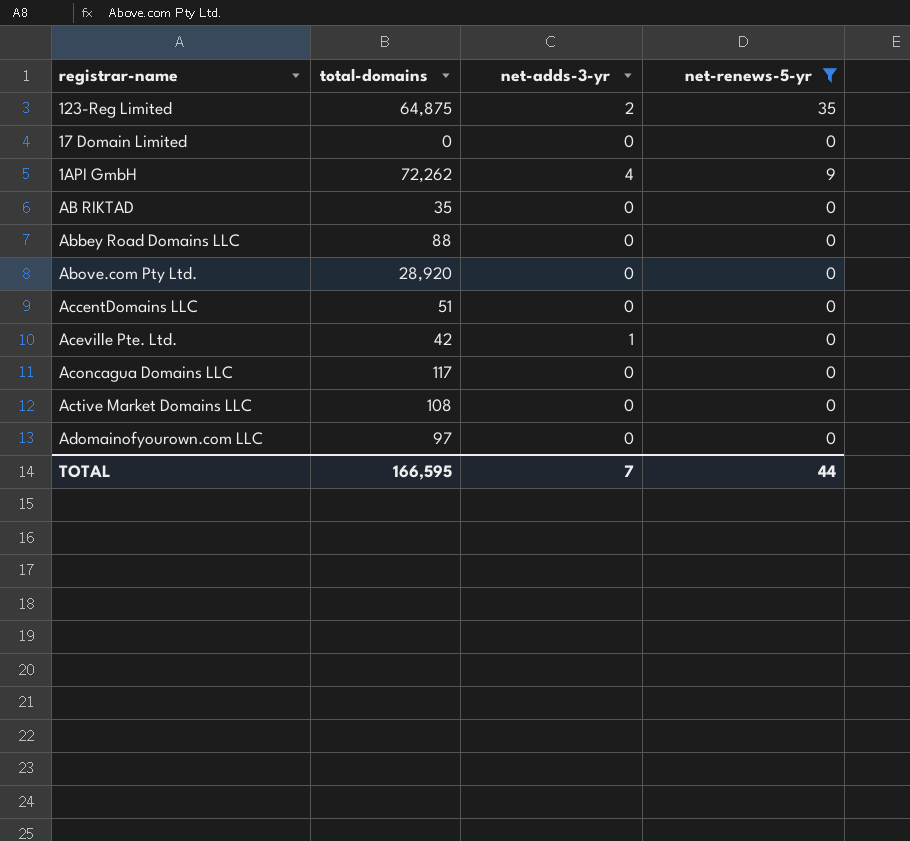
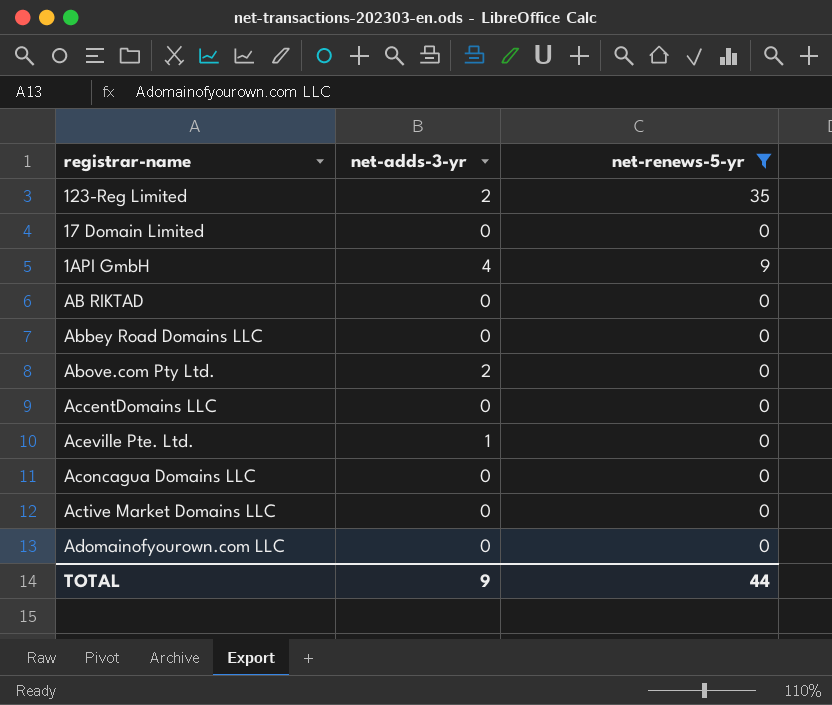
column total-domains | position: 2 -> none
Above.com Pty Ltd. | net-adds-3-yr: 0 -> 2
TOTAL | net-adds-3-yr: 7 -> 9

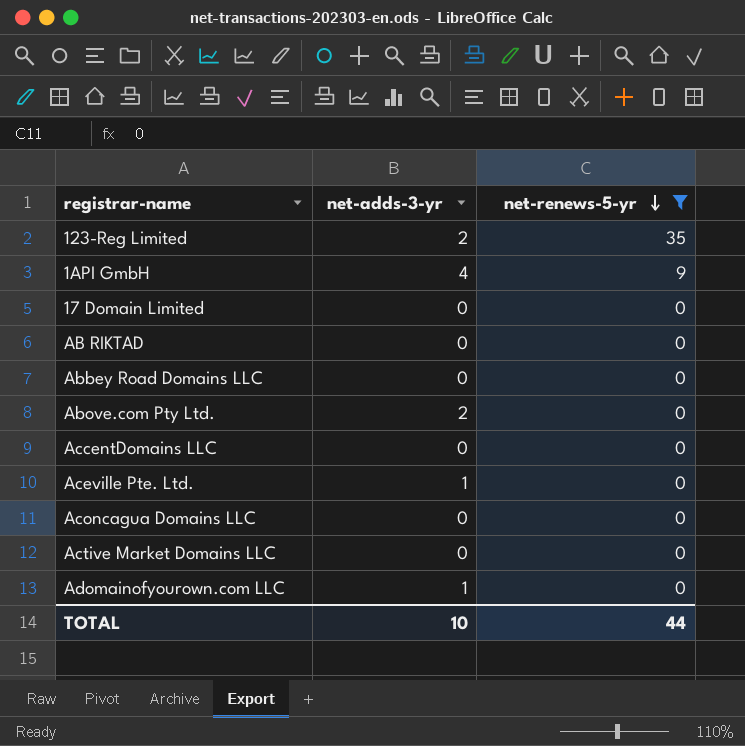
row order: none -> net-renews-5-yr descending
Adomainofyourown.com LLC | net-adds-3-yr: 0 -> 1
TOTAL | net-adds-3-yr: 9 -> 10

